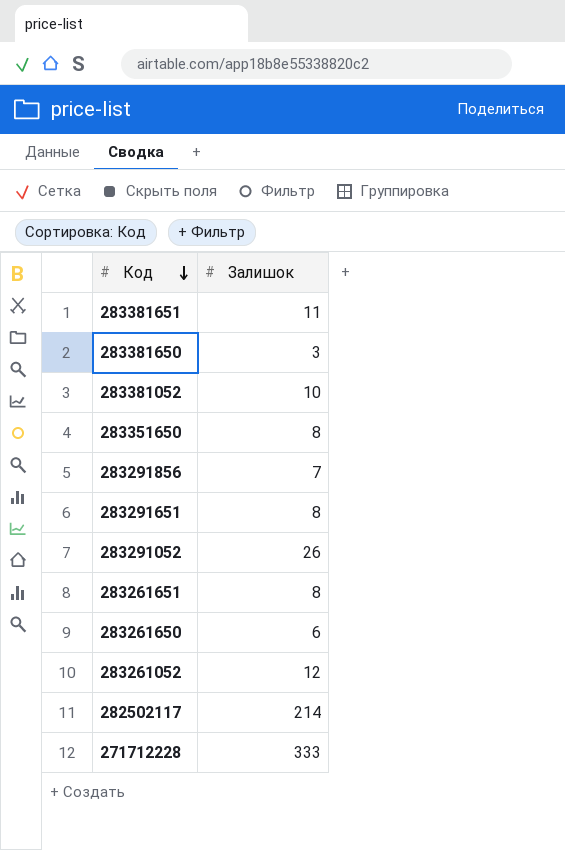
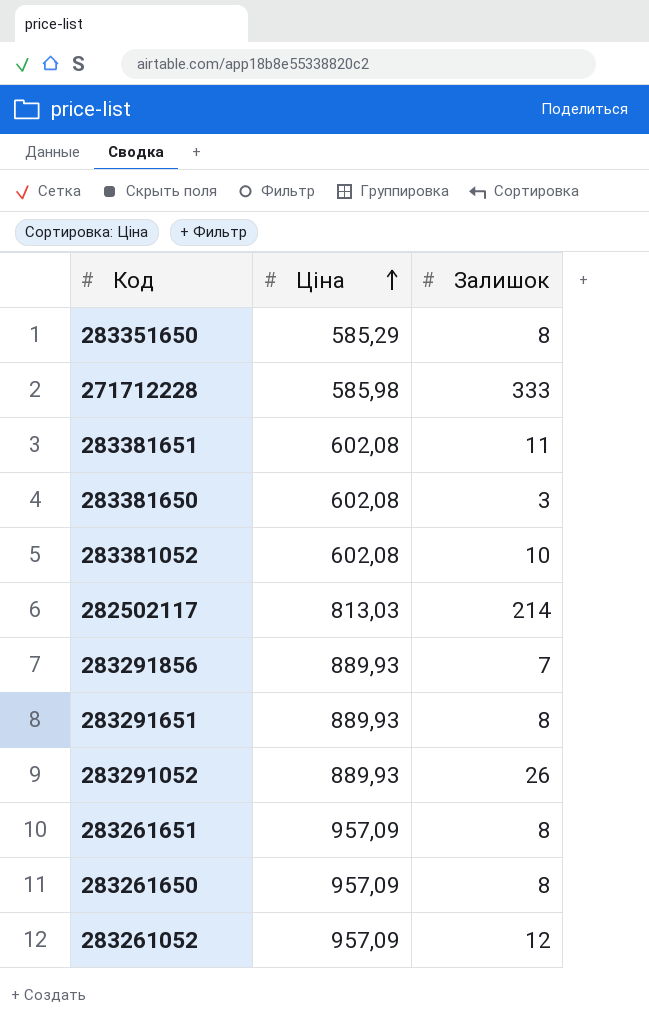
row order: Код descending -> Ціна ascending
column Ціна | position: none -> 2
283261650 | Залишок: 6 -> 8

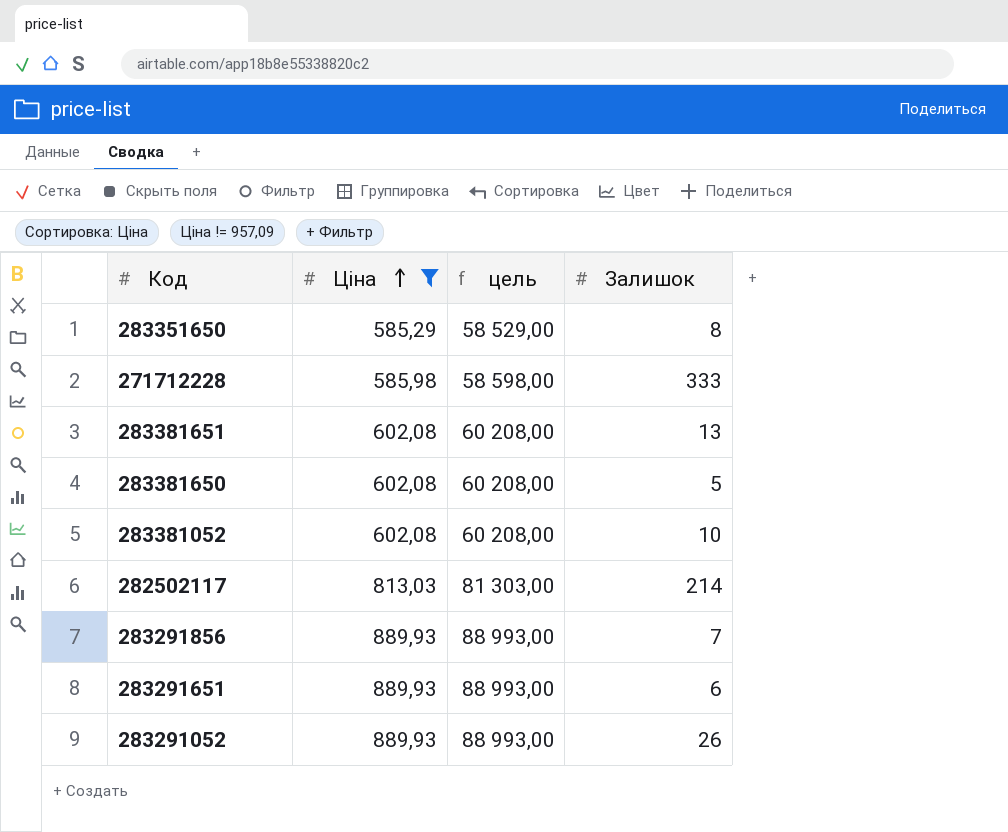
filter: none -> Ціна != 957,09
column цель | formula: none -> [Ціна] * 100
283381651 | Залишок: 11 -> 13
283381650 | Залишок: 3 -> 5
283291651 | Залишок: 8 -> 6

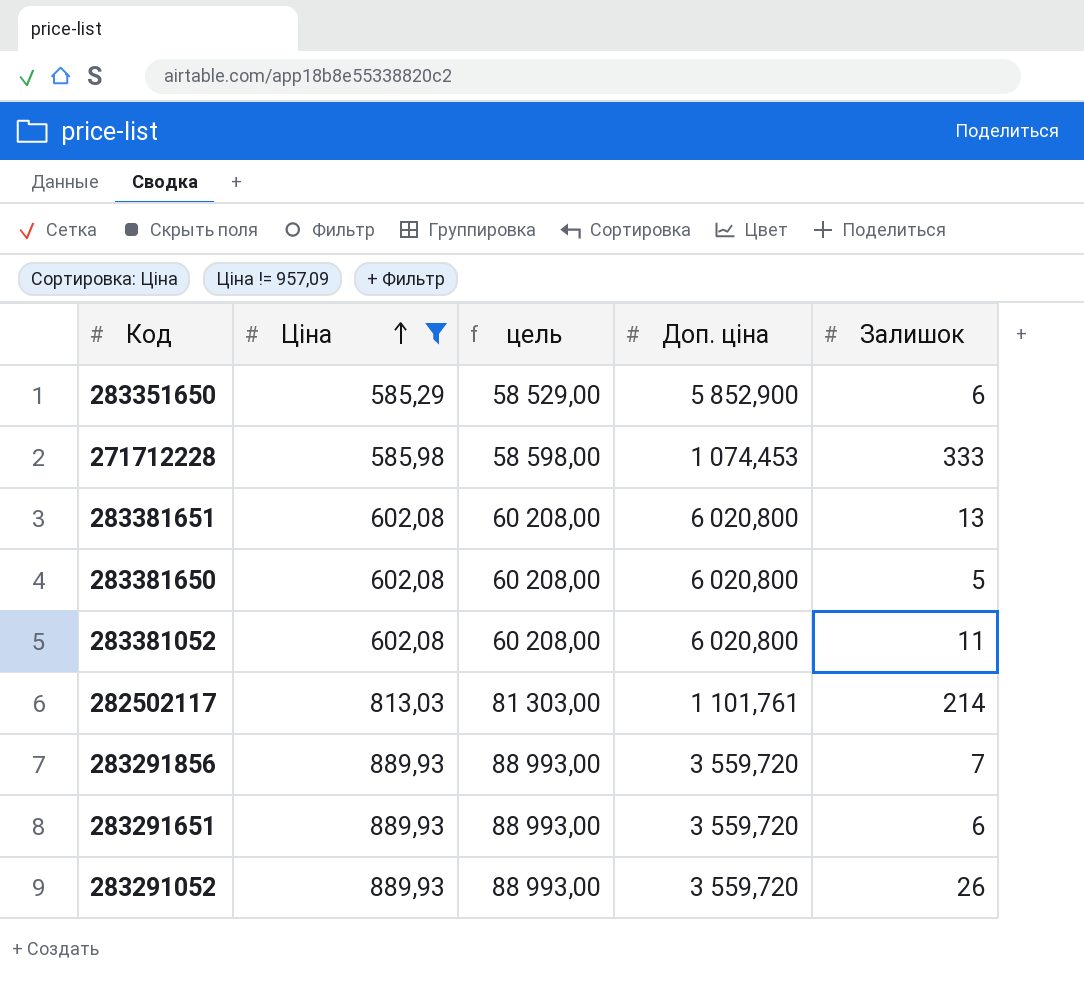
column Доп. ціна | position: none -> 4
283351650 | Залишок: 8 -> 6
283381052 | Залишок: 10 -> 11

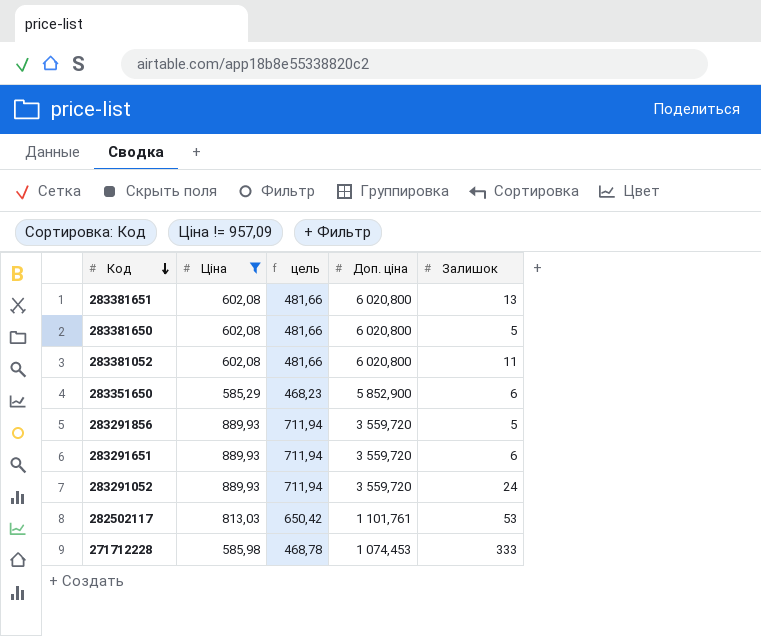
row order: Ціна ascending -> Код descending
column цель | formula: [Ціна] * 100 -> [Ціна] * 0,8
283291856 | Залишок: 7 -> 5
283291052 | Залишок: 26 -> 24
282502117 | Залишок: 214 -> 53

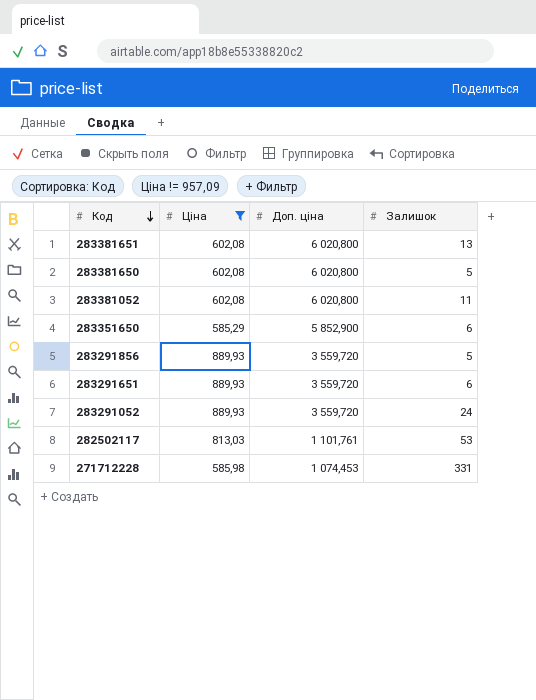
column цель | formula: [Ціна] * 0,8 -> none
271712228 | Залишок: 333 -> 331

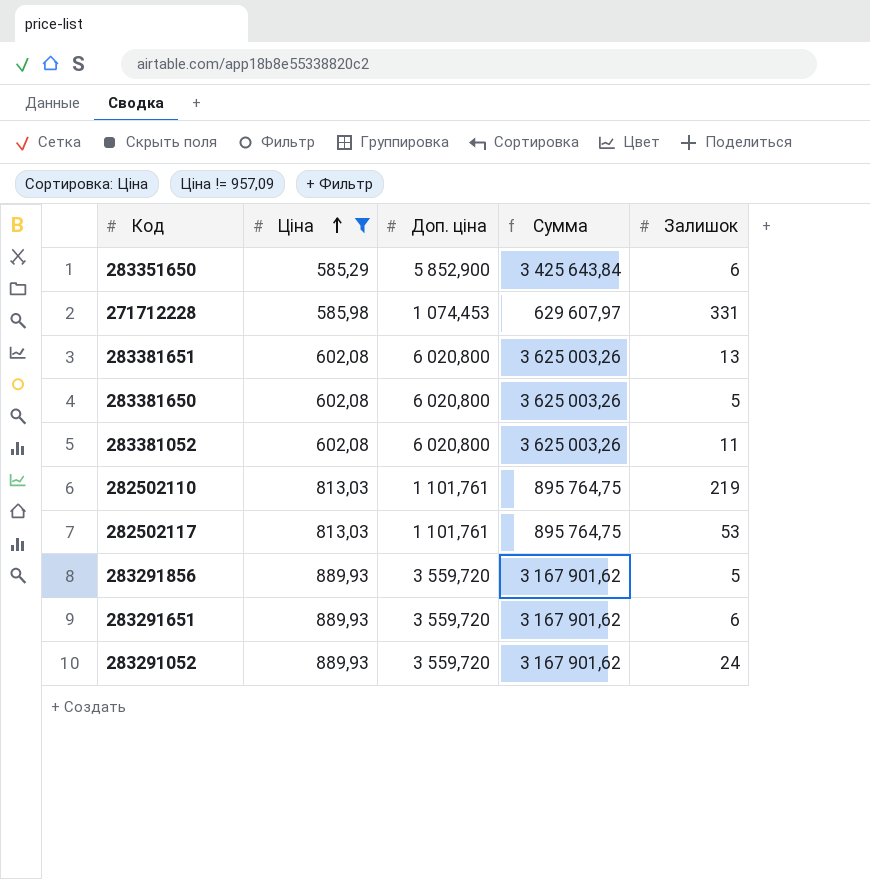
row order: Код descending -> Ціна ascending
column Сумма | formula: none -> [Ціна] * [Доп. ціна]
row 282502110: none -> 813,03 | 1 101,761 | 895 764,75 | 219

